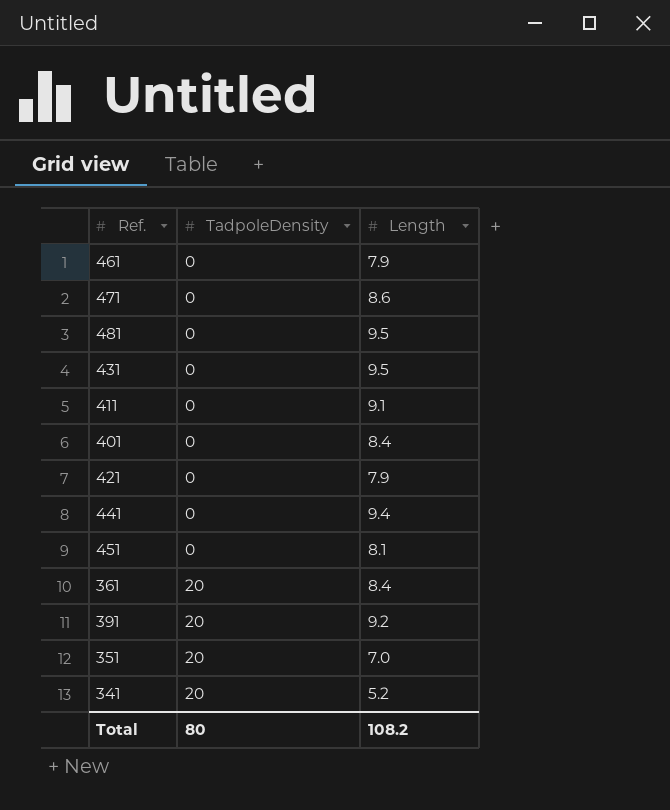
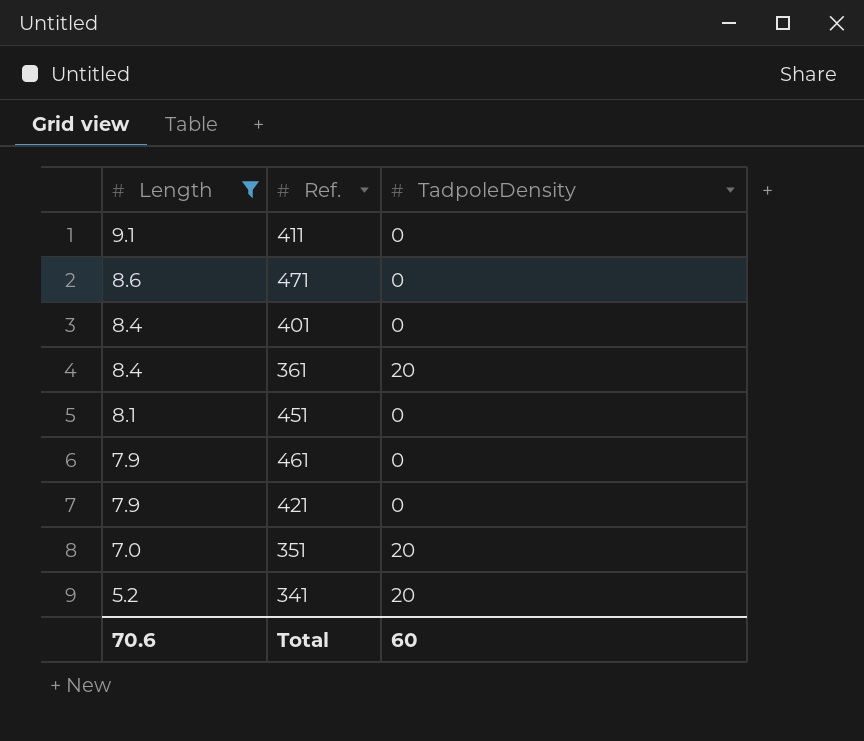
filter: none -> Length <= 9.1
row order: TadpoleDensity ascending -> Length descending
column Length | position: 3 -> 1
Total | Length: 108.2 -> 70.6
Total | TadpoleDensity: 80 -> 60

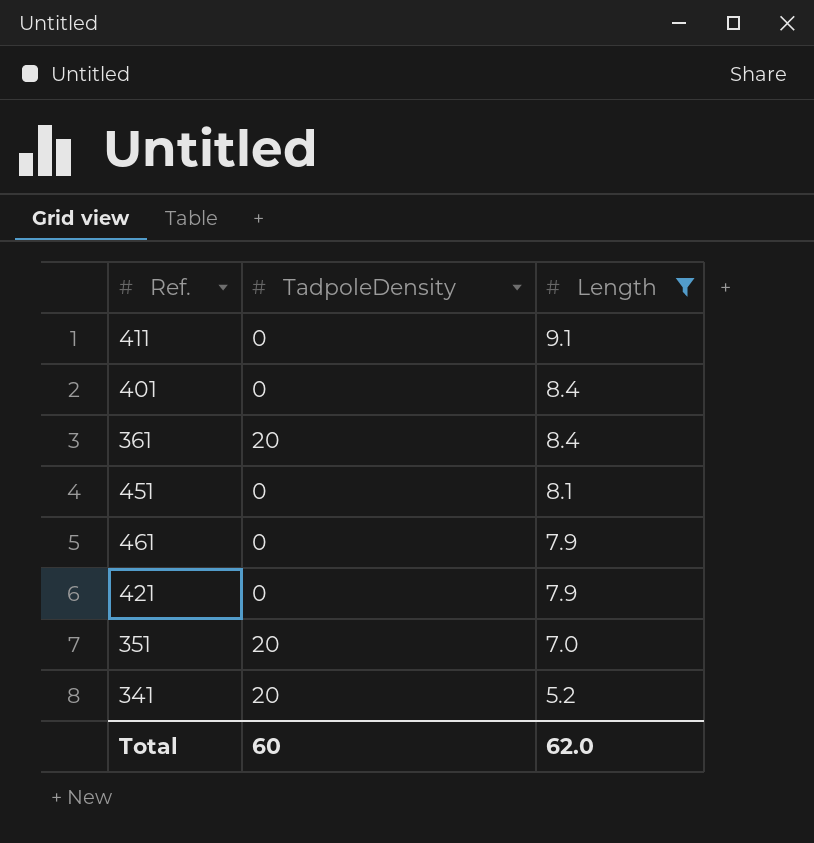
column Length | position: 1 -> 3
row 471: 8.6 | 0 -> none
Total | Length: 70.6 -> 62.0

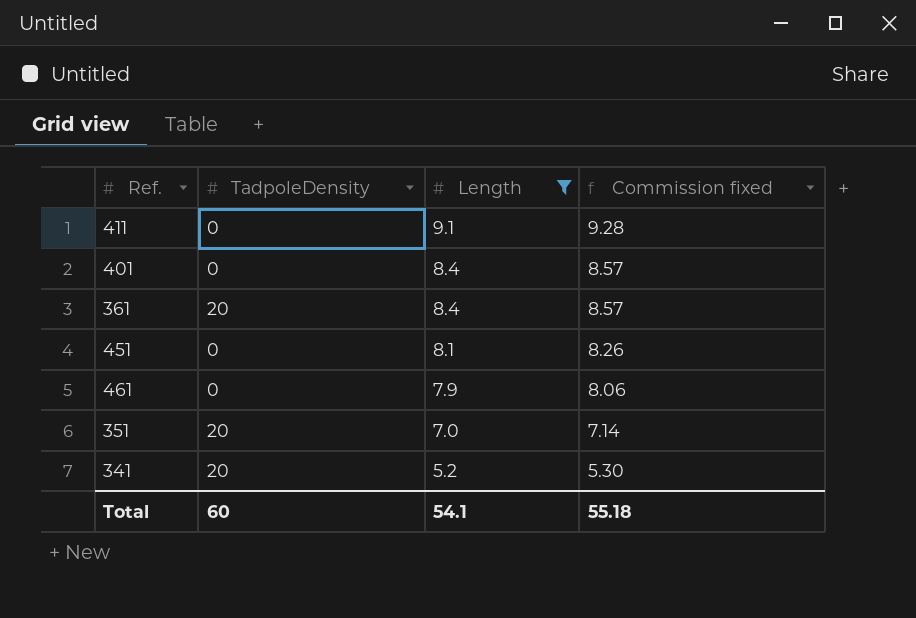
column Commission fixed | formula: none -> [Length] * 1.02
row 421: 0 | 7.9 -> none
Total | Length: 62.0 -> 54.1

